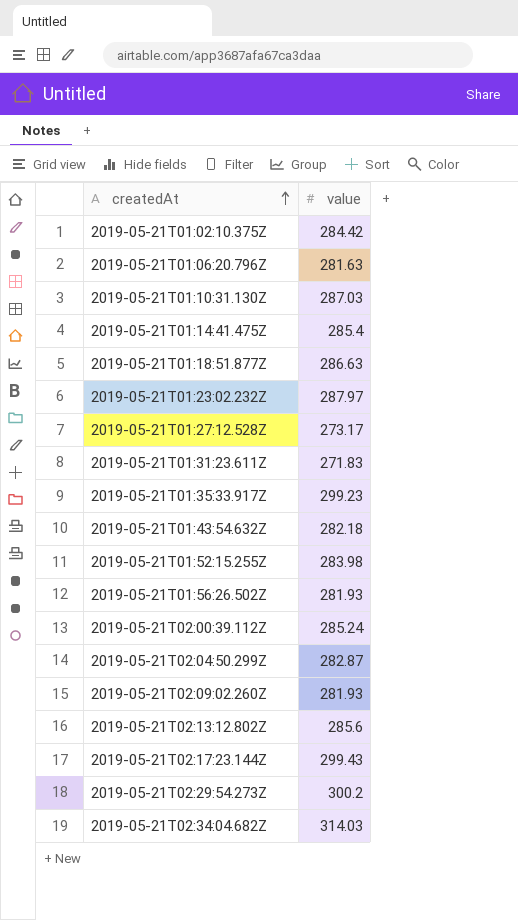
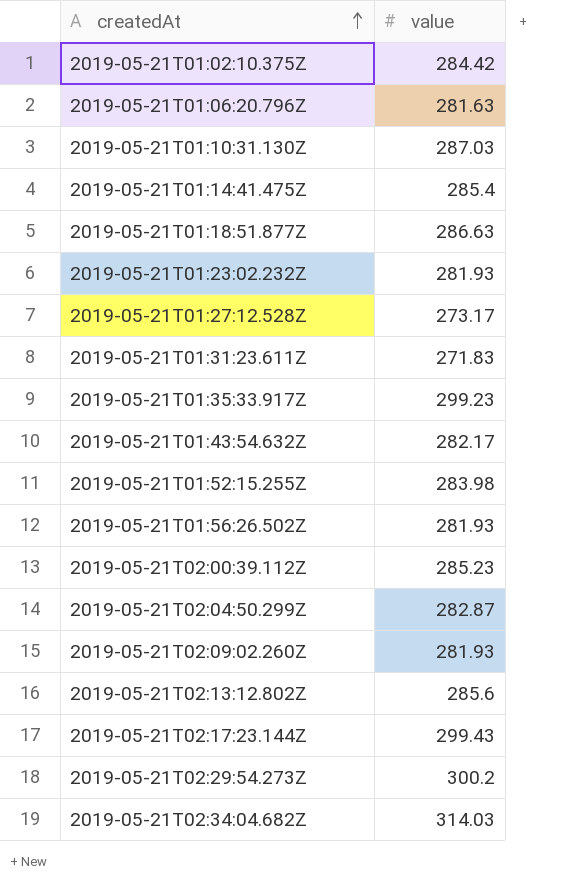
2019-05-21T01:23:02.232Z | value: 287.97 -> 281.93
2019-05-21T01:43:54.632Z | value: 282.18 -> 282.17
2019-05-21T02:00:39.112Z | value: 285.24 -> 285.23

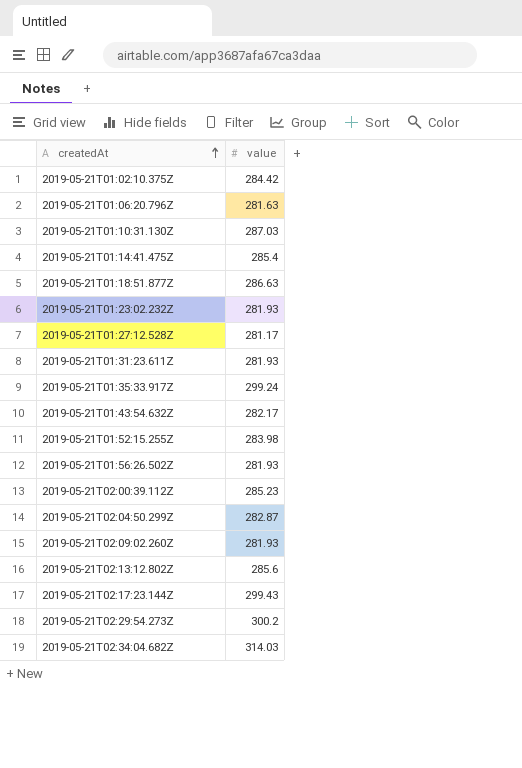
2019-05-21T01:27:12.528Z | value: 273.17 -> 281.17
2019-05-21T01:31:23.611Z | value: 271.83 -> 281.93
2019-05-21T01:35:33.917Z | value: 299.23 -> 299.24

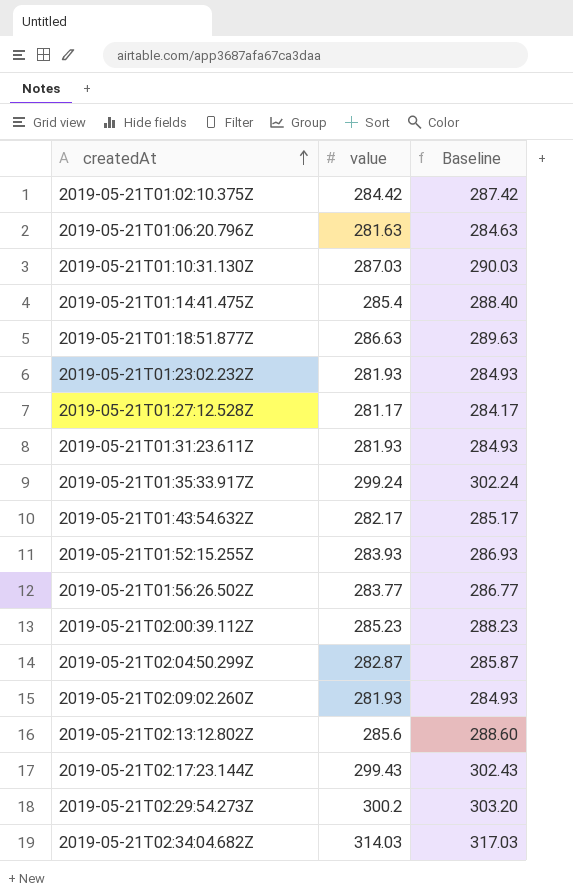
column Baseline | formula: none -> [value] + 3
2019-05-21T01:52:15.255Z | value: 283.98 -> 283.93
2019-05-21T01:56:26.502Z | value: 281.93 -> 283.77

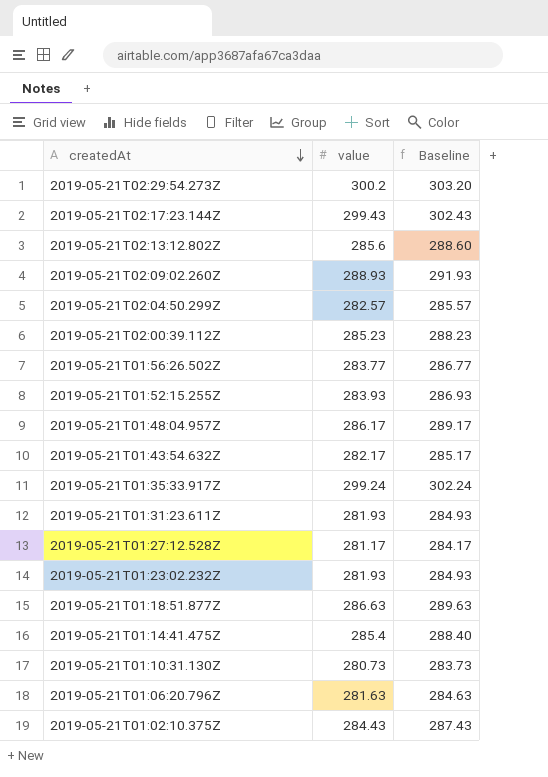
row order: createdAt ascending -> createdAt descending
row 2019-05-21T02:34:04.682Z: 314.03 | 317.03 -> none
2019-05-21T02:09:02.260Z | value: 281.93 -> 288.93
2019-05-21T02:09:02.260Z | Baseline: 284.93 -> 291.93
2019-05-21T02:04:50.299Z | value: 282.87 -> 282.57
2019-05-21T02:04:50.299Z | Baseline: 285.87 -> 285.57
row 2019-05-21T01:48:04.957Z: none -> 286.17 | 289.17
2019-05-21T01:10:31.130Z | value: 287.03 -> 280.73
2019-05-21T01:10:31.130Z | Baseline: 290.03 -> 283.73
2019-05-21T01:02:10.375Z | value: 284.42 -> 284.43
2019-05-21T01:02:10.375Z | Baseline: 287.42 -> 287.43

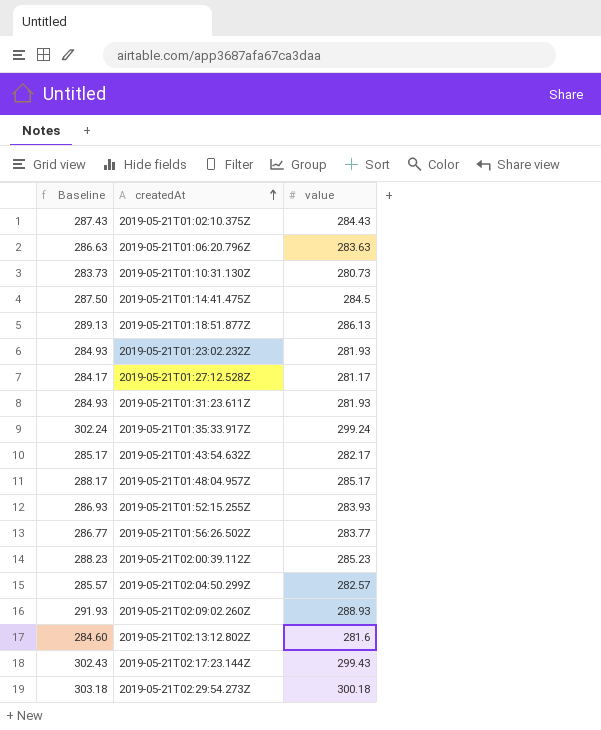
row order: createdAt descending -> createdAt ascending
column Baseline | position: 3 -> 1
2019-05-21T01:06:20.796Z | Baseline: 284.63 -> 286.63
2019-05-21T01:06:20.796Z | value: 281.63 -> 283.63
2019-05-21T01:14:41.475Z | Baseline: 288.40 -> 287.50
2019-05-21T01:14:41.475Z | value: 285.4 -> 284.5
2019-05-21T01:18:51.877Z | Baseline: 289.63 -> 289.13
2019-05-21T01:18:51.877Z | value: 286.63 -> 286.13
2019-05-21T01:48:04.957Z | Baseline: 289.17 -> 288.17
2019-05-21T01:48:04.957Z | value: 286.17 -> 285.17
2019-05-21T02:13:12.802Z | Baseline: 288.60 -> 284.60
2019-05-21T02:13:12.802Z | value: 285.6 -> 281.6
2019-05-21T02:29:54.273Z | Baseline: 303.20 -> 303.18
2019-05-21T02:29:54.273Z | value: 300.2 -> 300.18

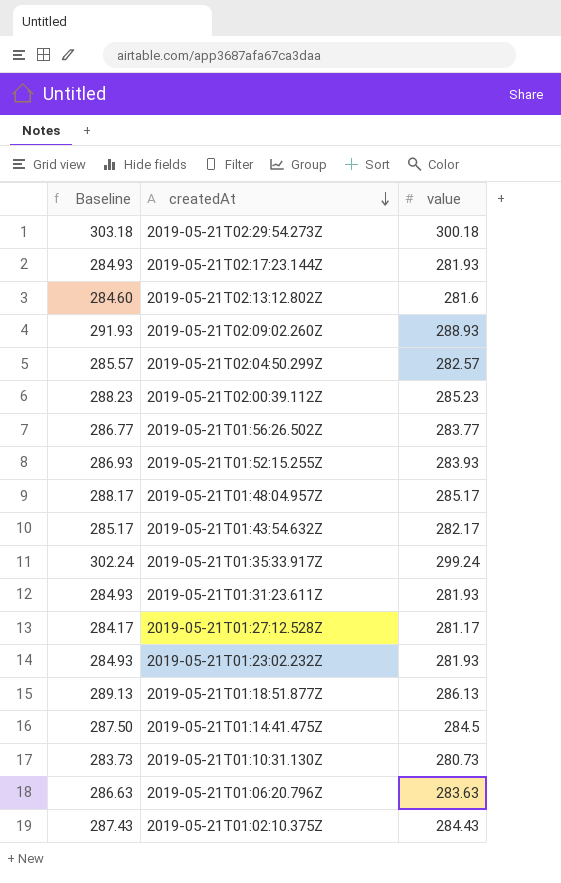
row order: createdAt ascending -> createdAt descending
2019-05-21T02:17:23.144Z | Baseline: 302.43 -> 284.93
2019-05-21T02:17:23.144Z | value: 299.43 -> 281.93

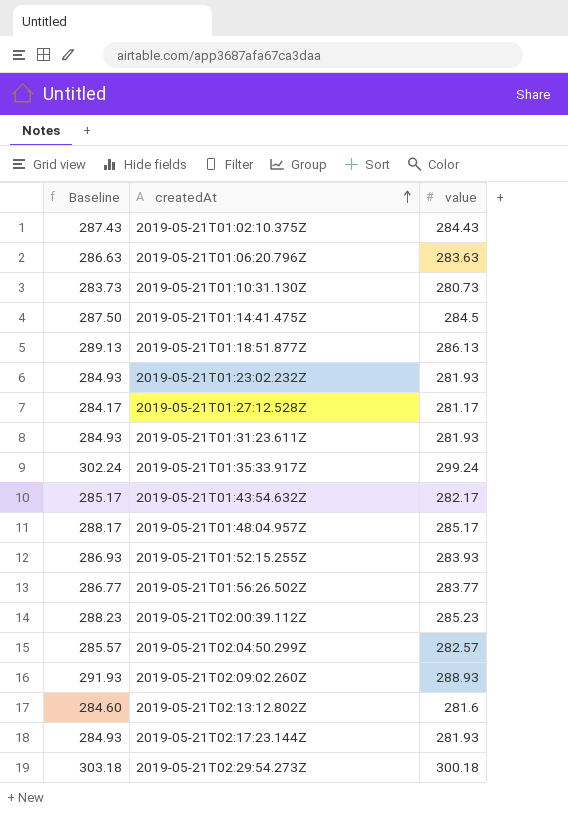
row order: createdAt descending -> createdAt ascending

